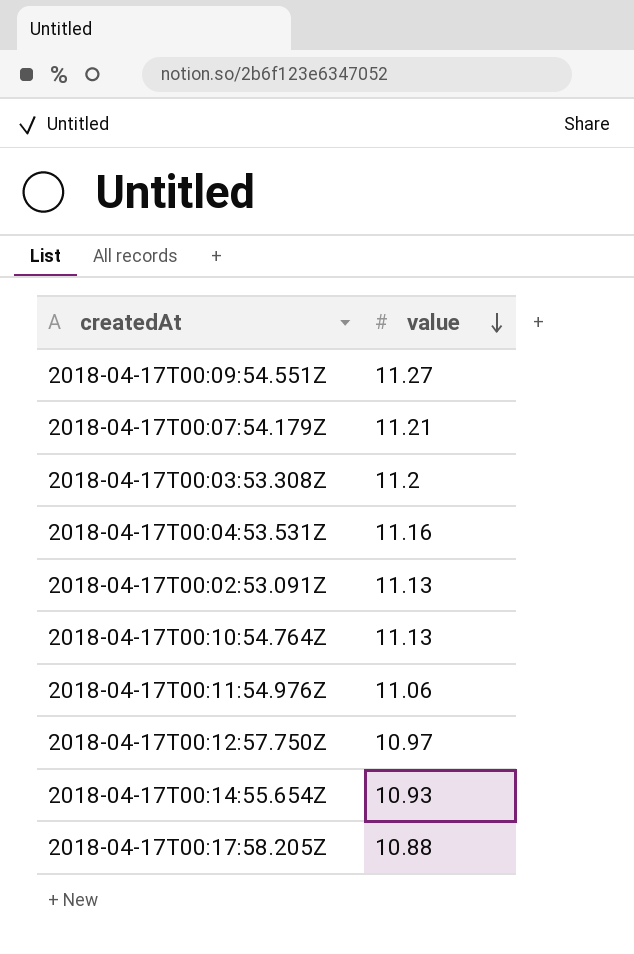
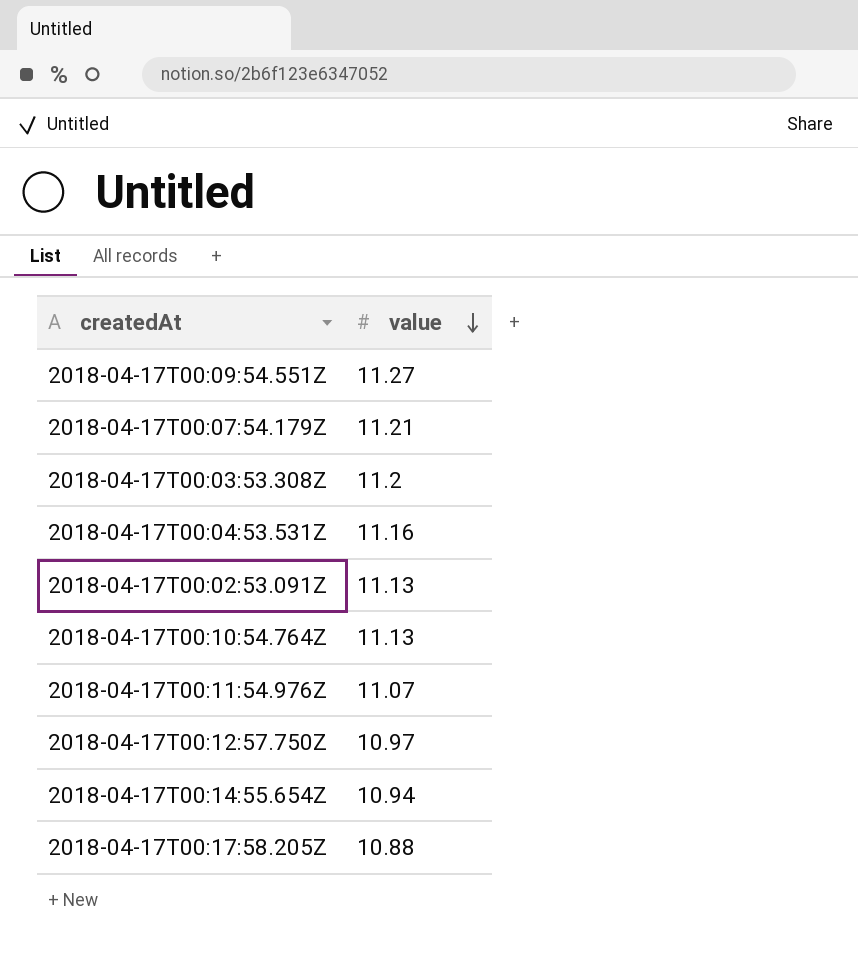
2018-04-17T00:11:54.976Z | value: 11.06 -> 11.07
2018-04-17T00:14:55.654Z | value: 10.93 -> 10.94

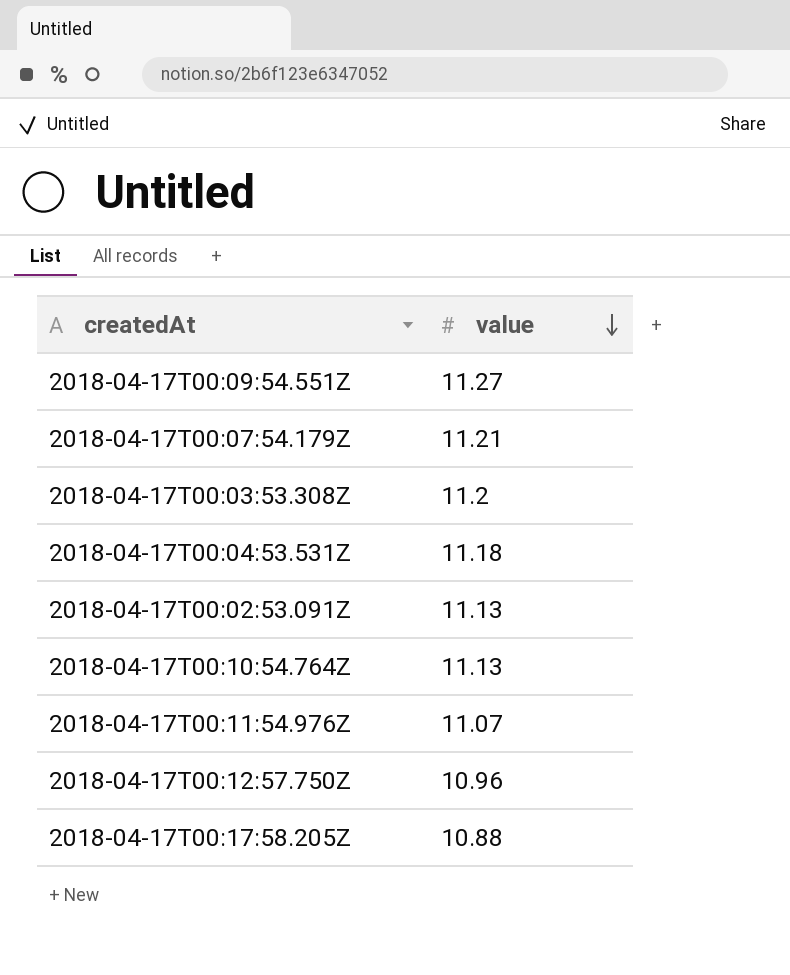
row 2018-04-17T00:14:55.654Z: 10.94 -> none
2018-04-17T00:04:53.531Z | value: 11.16 -> 11.18
2018-04-17T00:12:57.750Z | value: 10.97 -> 10.96

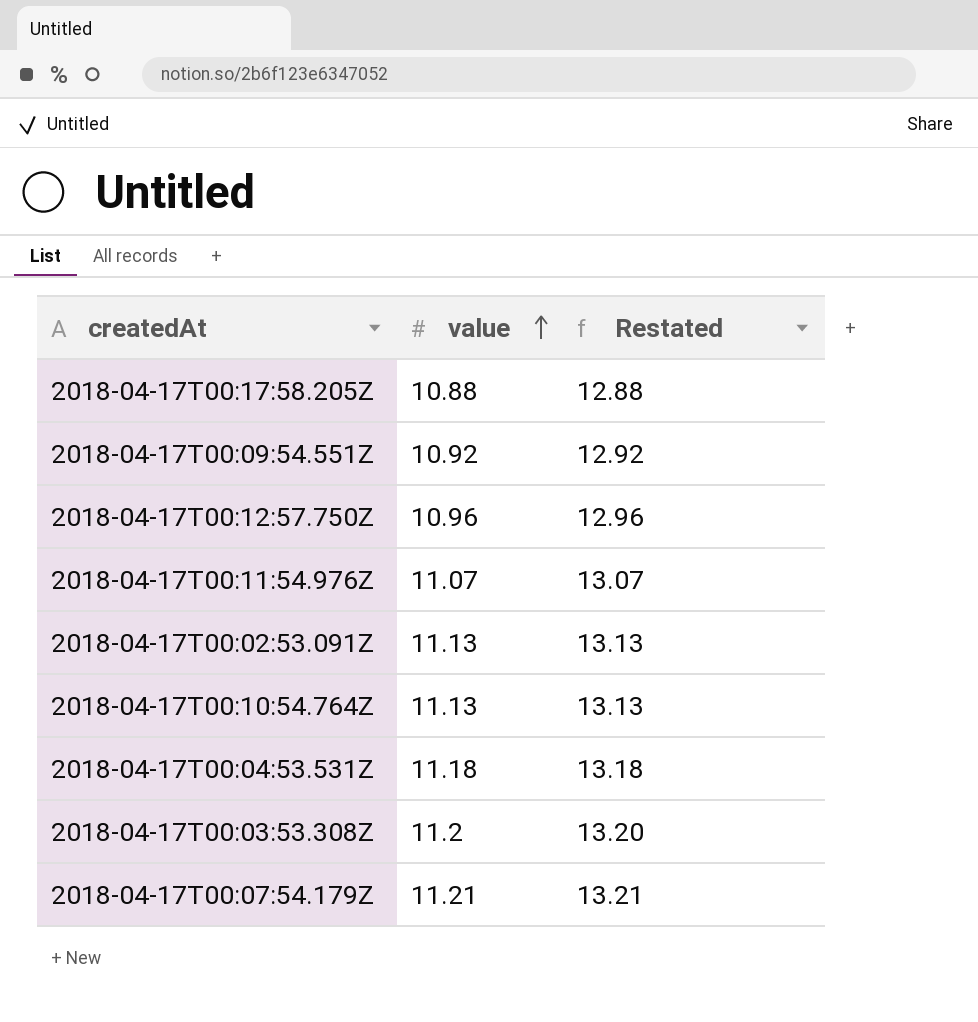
row order: value descending -> value ascending
column Restated | formula: none -> [value] + 2
2018-04-17T00:09:54.551Z | value: 11.27 -> 10.92

